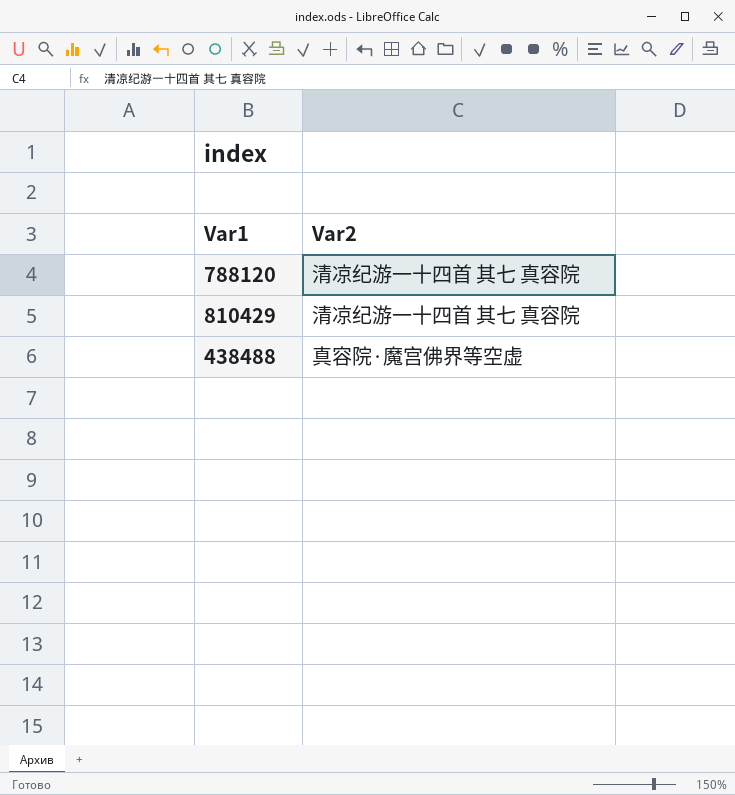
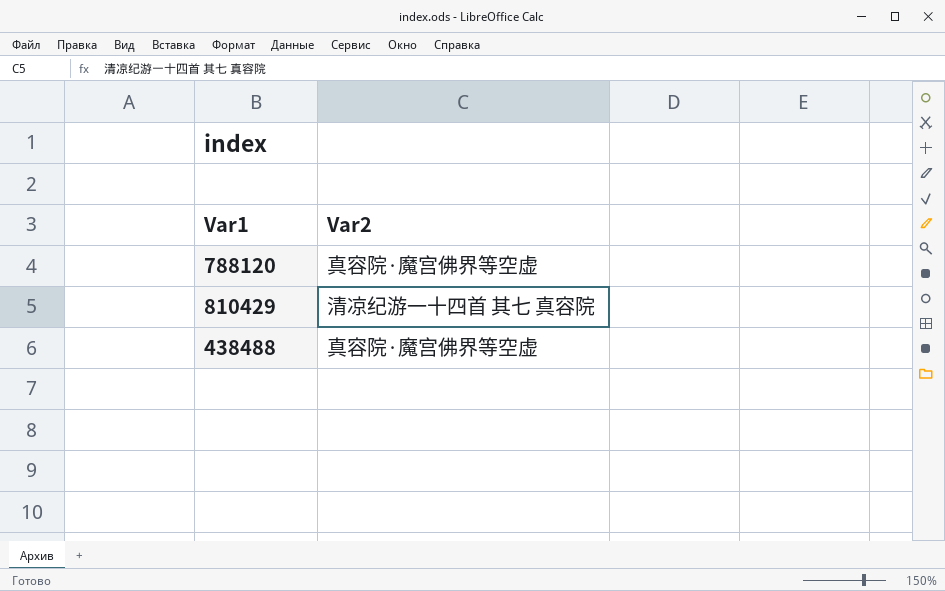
788120 | Var2: 清凉纪游一十四首 其七 真容院 -> 真容院·魔宫佛界等空虚

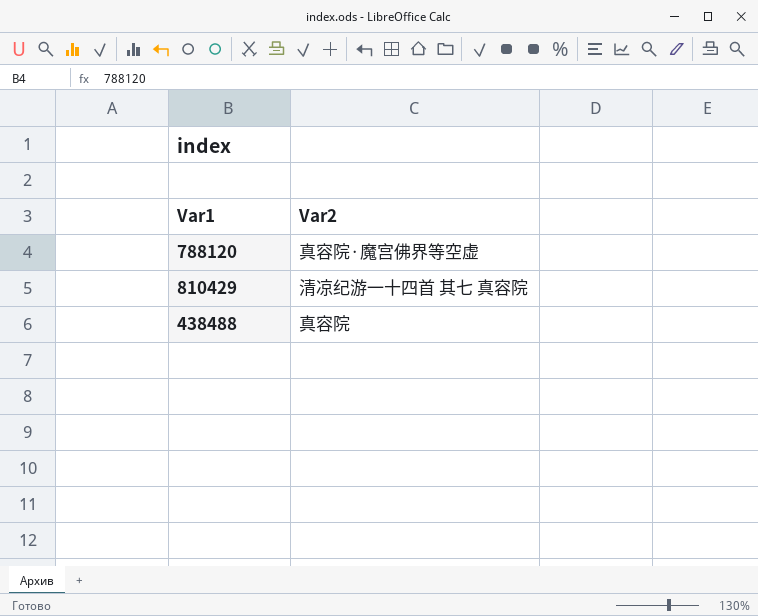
438488 | Var2: 真容院·魔宫佛界等空虚 -> 真容院

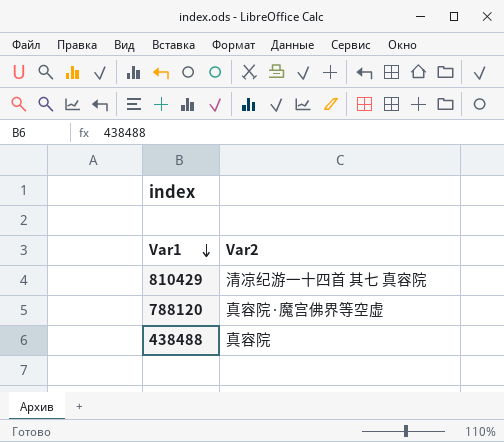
row order: none -> Var1 descending

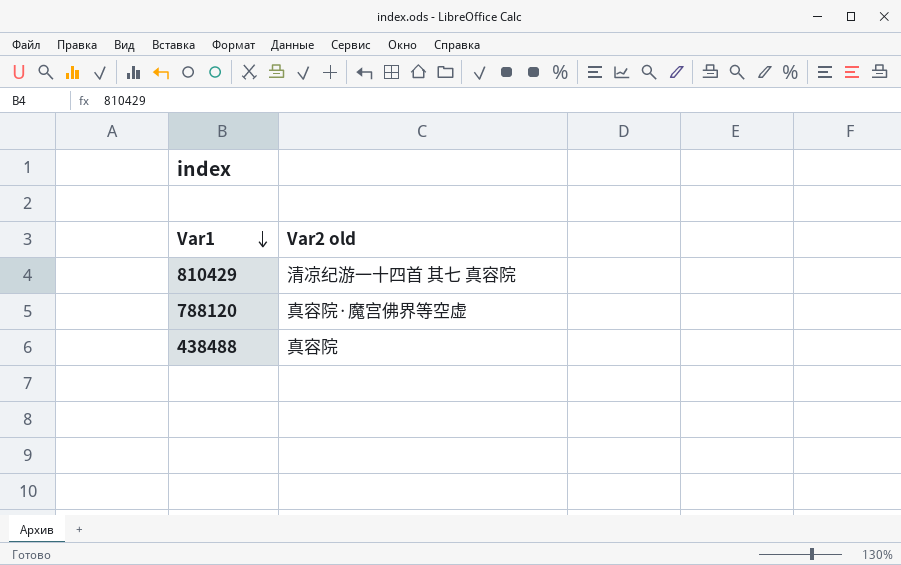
column name: Var2 -> Var2 old

